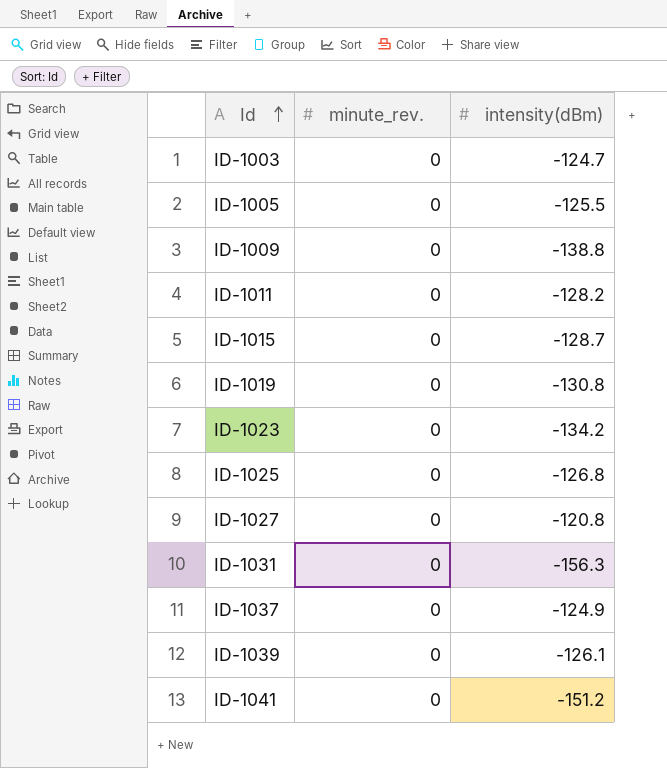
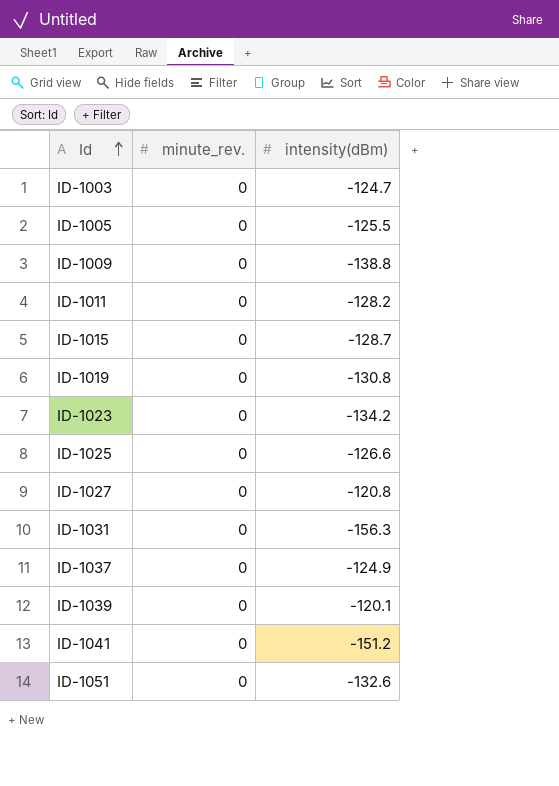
ID-1025 | intensity(dBm): -126.8 -> -126.6
ID-1039 | intensity(dBm): -126.1 -> -120.1
row ID-1051: none -> 0 | -132.6

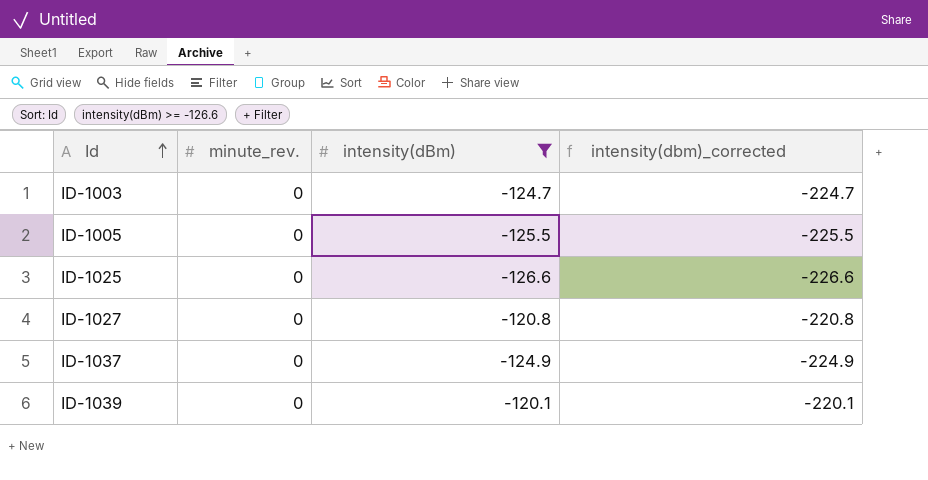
filter: none -> intensity(dBm) >= -126.6
column intensity(dbm)_corrected | formula: none -> [intensity(dBm)] - 100

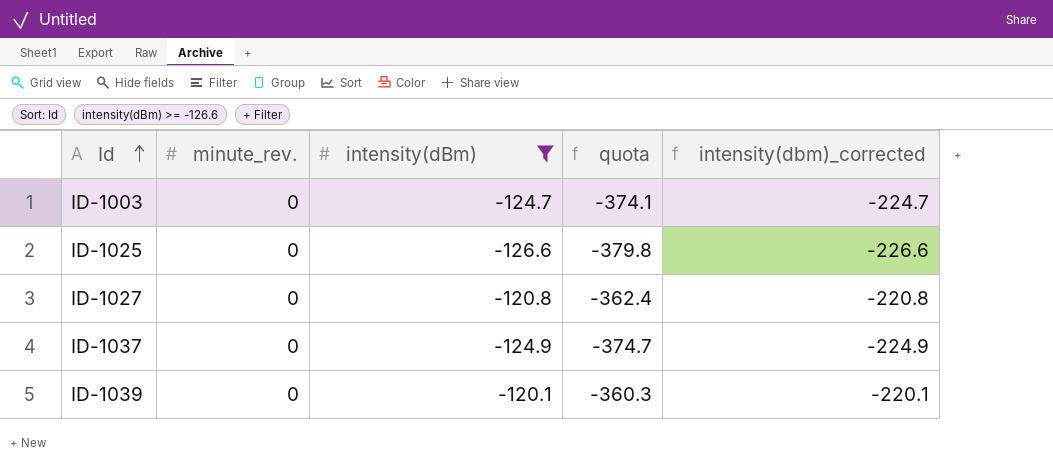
column quota | formula: none -> [intensity(dBm)] * 3
row ID-1005: 0 | -125.5 | -225.5 -> none

